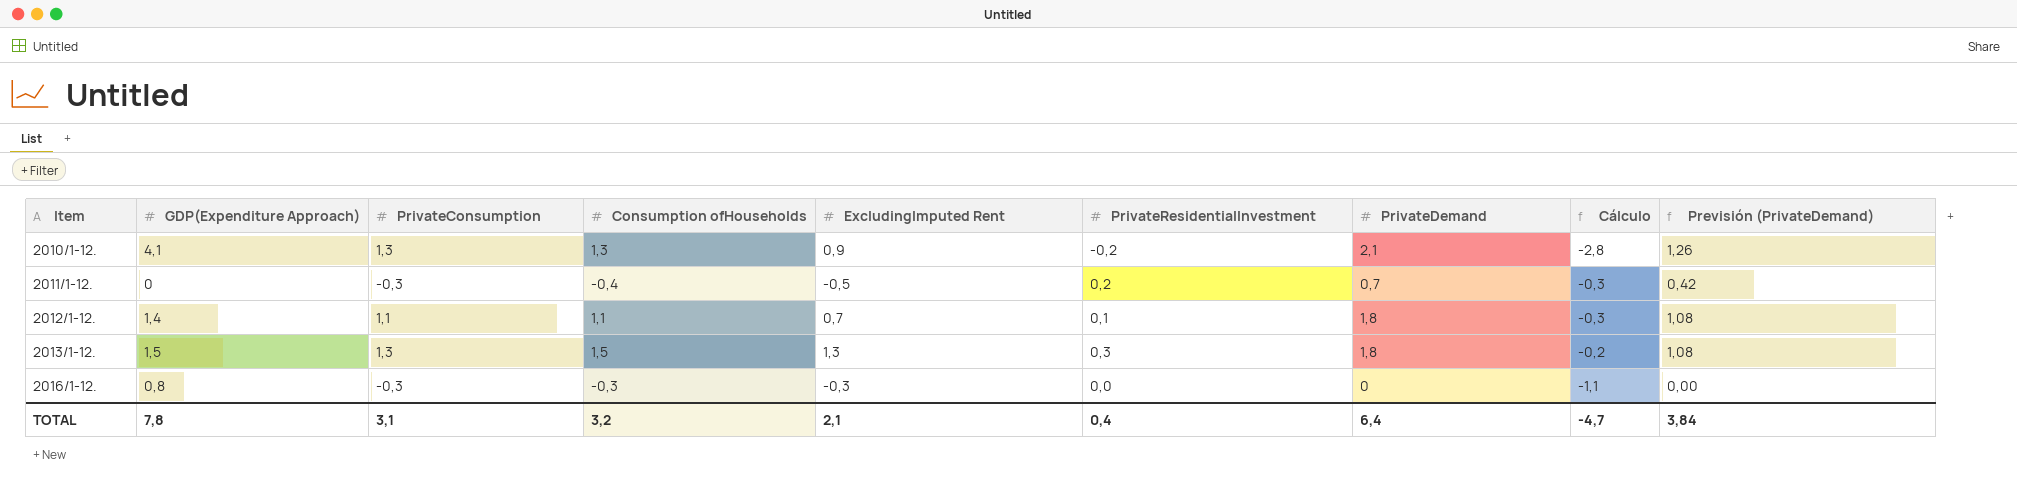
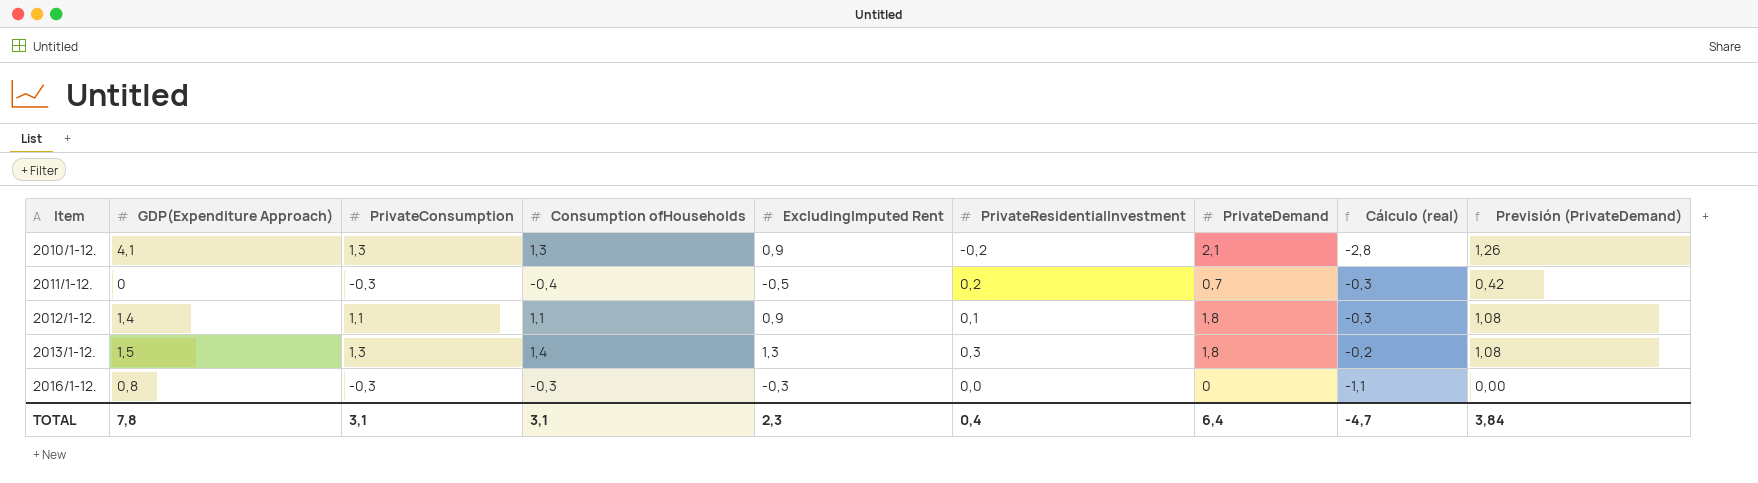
column name: Cálculo -> Cálculo (real)
2012/1-12. | ExcludingImputed Rent: 0,7 -> 0,9
2013/1-12. | Consumption ofHouseholds: 1,5 -> 1,4
TOTAL | Consumption ofHouseholds: 3,2 -> 3,1
TOTAL | ExcludingImputed Rent: 2,1 -> 2,3

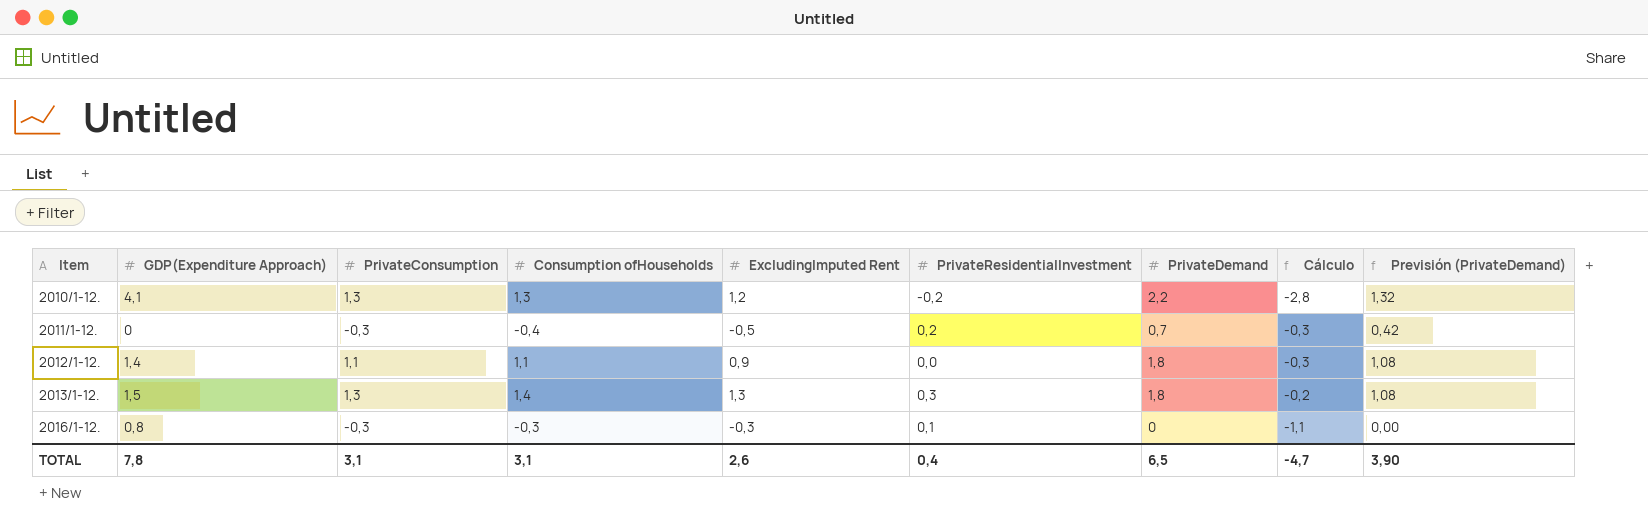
column name: Cálculo (real) -> Cálculo
2010/1-12. | ExcludingImputed Rent: 0,9 -> 1,2
2010/1-12. | PrivateDemand: 2,1 -> 2,2
2010/1-12. | Previsión (PrivateDemand): 1,26 -> 1,32
2012/1-12. | PrivateResidentialInvestment: 0,1 -> 0,0
2016/1-12. | PrivateResidentialInvestment: 0,0 -> 0,1
TOTAL | ExcludingImputed Rent: 2,3 -> 2,6
TOTAL | PrivateDemand: 6,4 -> 6,5
TOTAL | Previsión (PrivateDemand): 3,84 -> 3,90

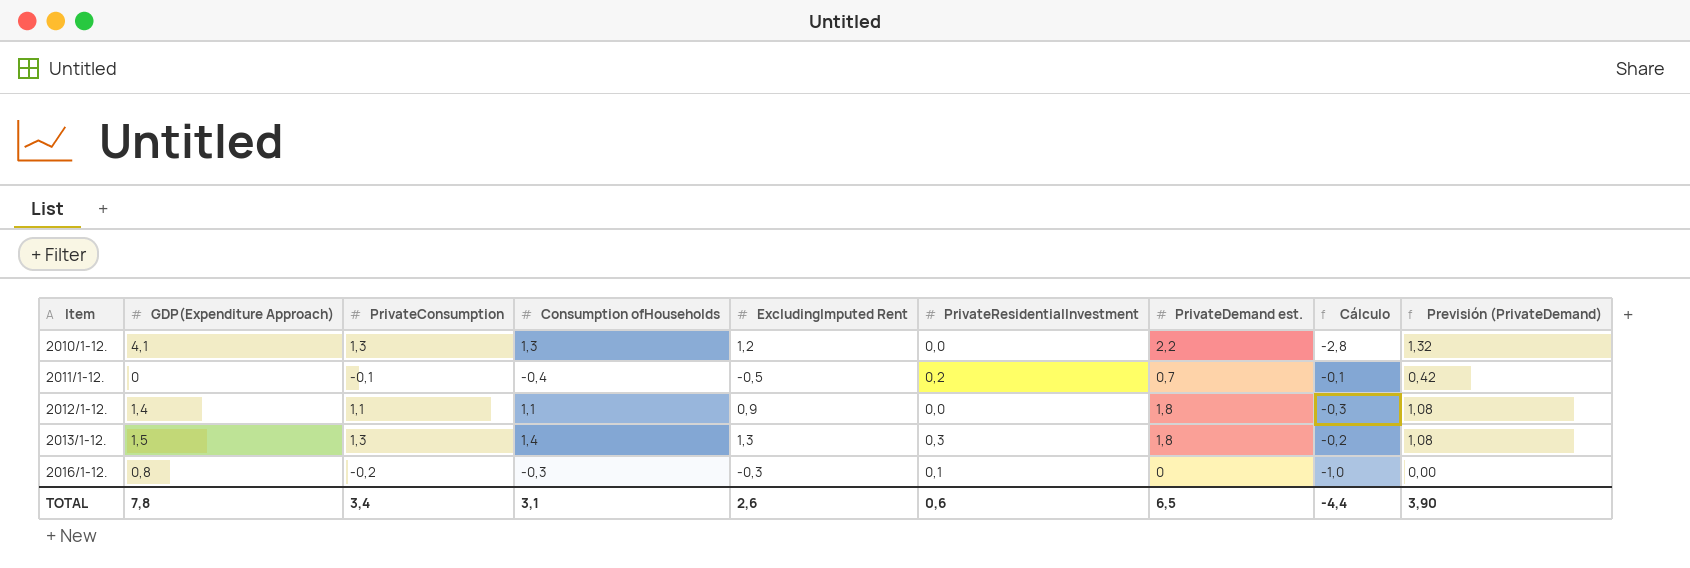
column name: PrivateDemand -> PrivateDemand est.
2010/1-12. | PrivateResidentialInvestment: -0,2 -> 0,0
2011/1-12. | PrivateConsumption: -0,3 -> -0,1
2011/1-12. | Cálculo: -0,3 -> -0,1
2016/1-12. | PrivateConsumption: -0,3 -> -0,2
2016/1-12. | Cálculo: -1,1 -> -1,0
TOTAL | PrivateConsumption: 3,1 -> 3,4
TOTAL | PrivateResidentialInvestment: 0,4 -> 0,6
TOTAL | Cálculo: -4,7 -> -4,4

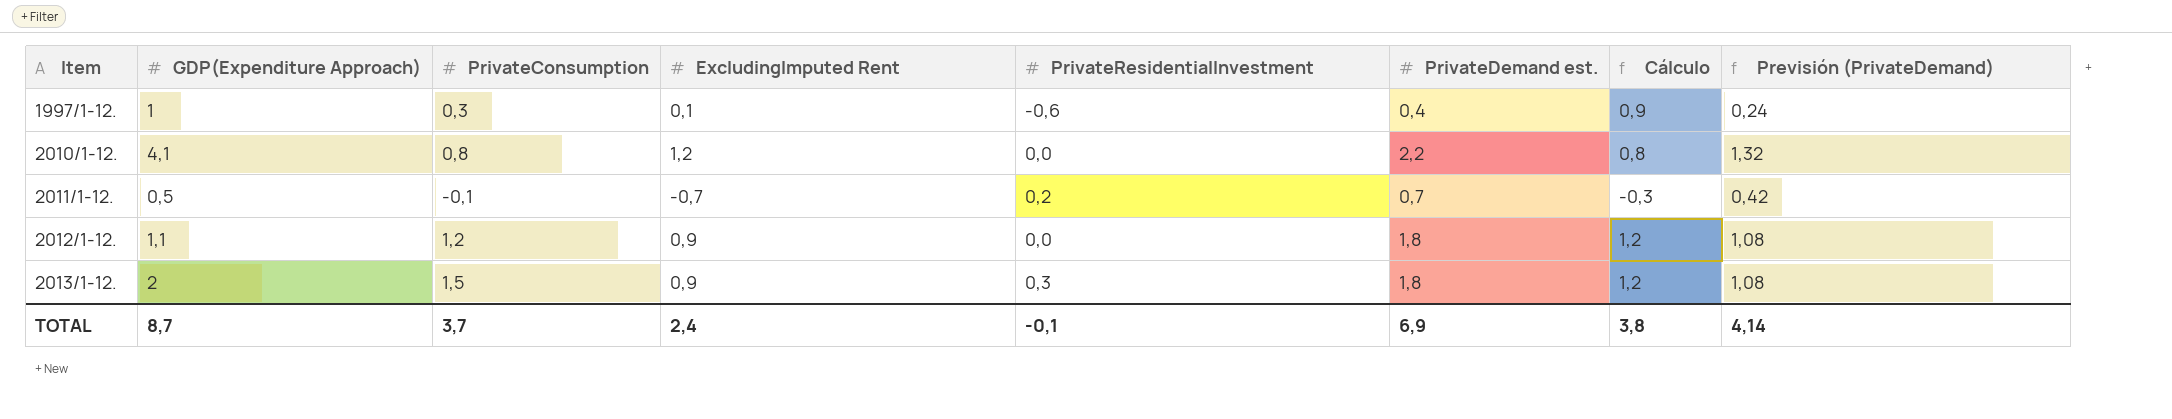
column Consumption ofHouseholds | position: 4 -> none
column Cálculo | formula: [PrivateConsumption] - [GDP(Expenditure Approach)] -> [PrivateConsumption] - [PrivateResidentialInvestment]
row 2016/1-12.: 0,8 | -0,2 | -0,3 | -0,3 | 0,1 | 0 | -1,0 | 0,00 -> none
row 1997/1-12.: none -> 1 | 0,3 | 0,1 | -0,6 | 0,4 | 0,9 | 0,24
2010/1-12. | PrivateConsumption: 1,3 -> 0,8
2011/1-12. | GDP(Expenditure Approach): 0 -> 0,5
2011/1-12. | ExcludingImputed Rent: -0,5 -> -0,7
2012/1-12. | GDP(Expenditure Approach): 1,4 -> 1,1
2012/1-12. | PrivateConsumption: 1,1 -> 1,2
2013/1-12. | GDP(Expenditure Approach): 1,5 -> 2
2013/1-12. | PrivateConsumption: 1,3 -> 1,5
2013/1-12. | ExcludingImputed Rent: 1,3 -> 0,9
TOTAL | GDP(Expenditure Approach): 7,8 -> 8,7
TOTAL | PrivateConsumption: 3,4 -> 3,7
TOTAL | ExcludingImputed Rent: 2,6 -> 2,4
TOTAL | PrivateResidentialInvestment: 0,6 -> -0,1
TOTAL | PrivateDemand est.: 6,5 -> 6,9
TOTAL | Cálculo: -4,4 -> 3,8
TOTAL | Previsión (PrivateDemand): 3,90 -> 4,14

